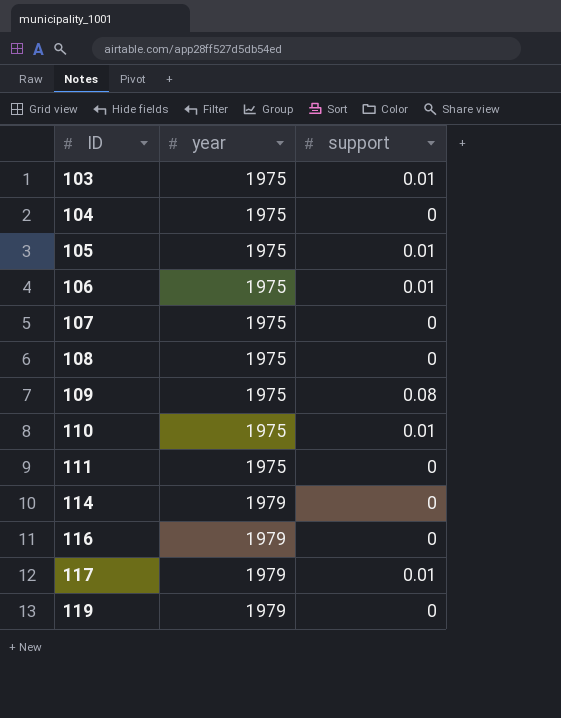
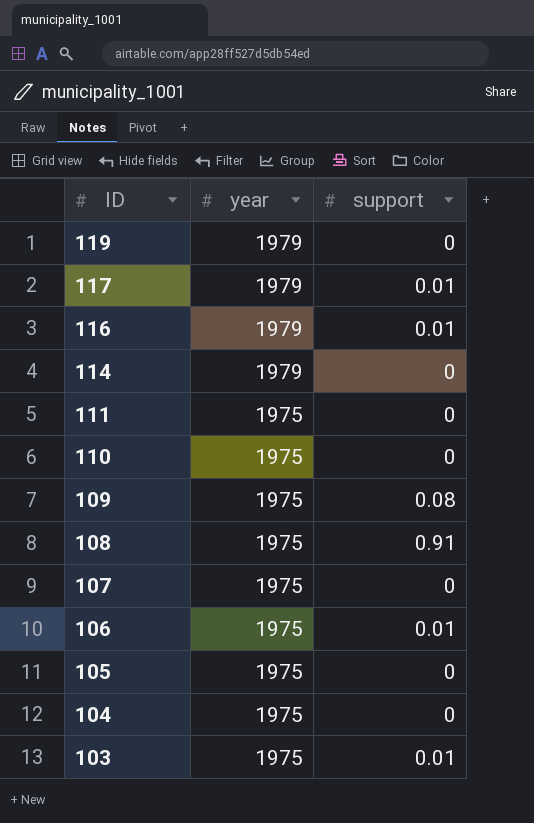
row order: ID ascending -> ID descending
116 | support: 0 -> 0.01
110 | support: 0.01 -> 0
108 | support: 0 -> 0.91
105 | support: 0.01 -> 0

